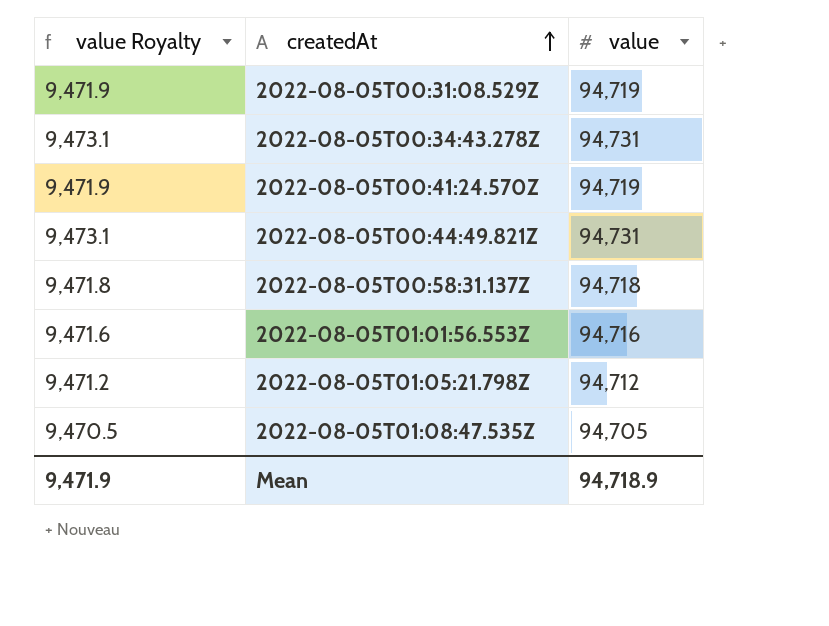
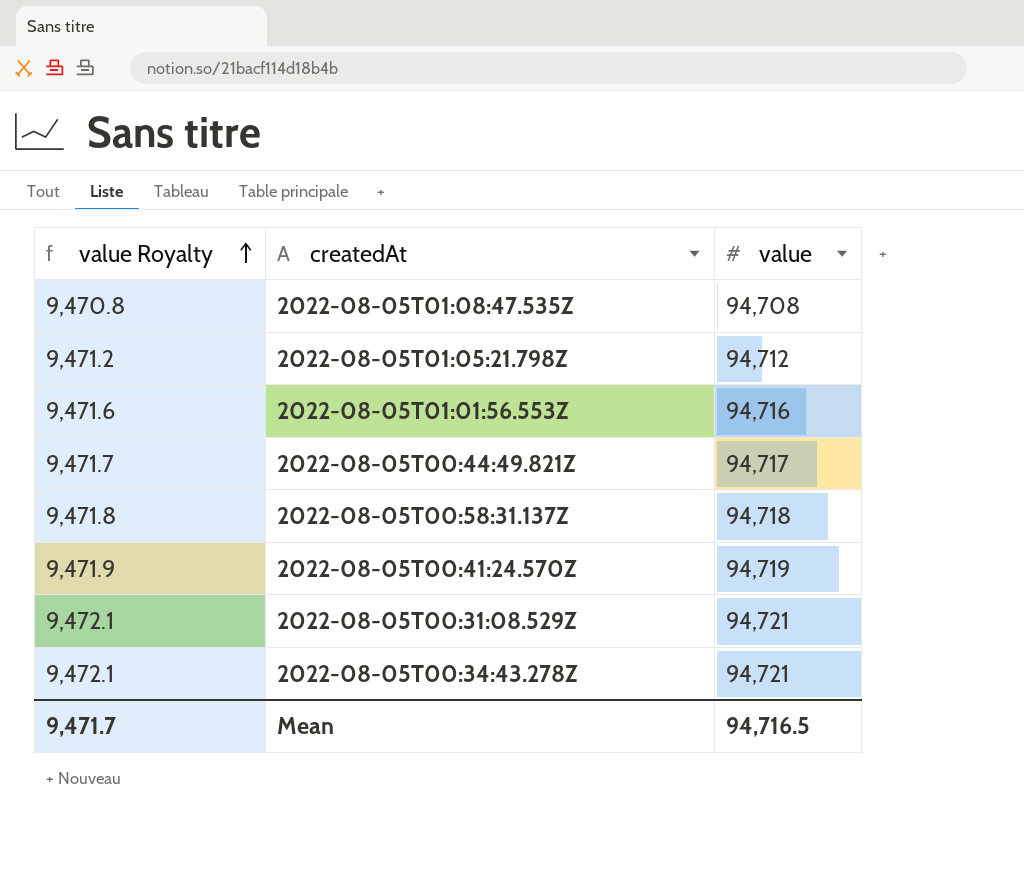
row order: createdAt ascending -> value Royalty ascending
2022-08-05T01:08:47.535Z | value Royalty: 9,470.5 -> 9,470.8
2022-08-05T01:08:47.535Z | value: 94,705 -> 94,708
2022-08-05T00:44:49.821Z | value Royalty: 9,473.1 -> 9,471.7
2022-08-05T00:44:49.821Z | value: 94,731 -> 94,717
2022-08-05T00:31:08.529Z | value Royalty: 9,471.9 -> 9,472.1
2022-08-05T00:31:08.529Z | value: 94,719 -> 94,721
2022-08-05T00:34:43.278Z | value Royalty: 9,473.1 -> 9,472.1
2022-08-05T00:34:43.278Z | value: 94,731 -> 94,721
Mean | value Royalty: 9,471.9 -> 9,471.7
Mean | value: 94,718.9 -> 94,716.5

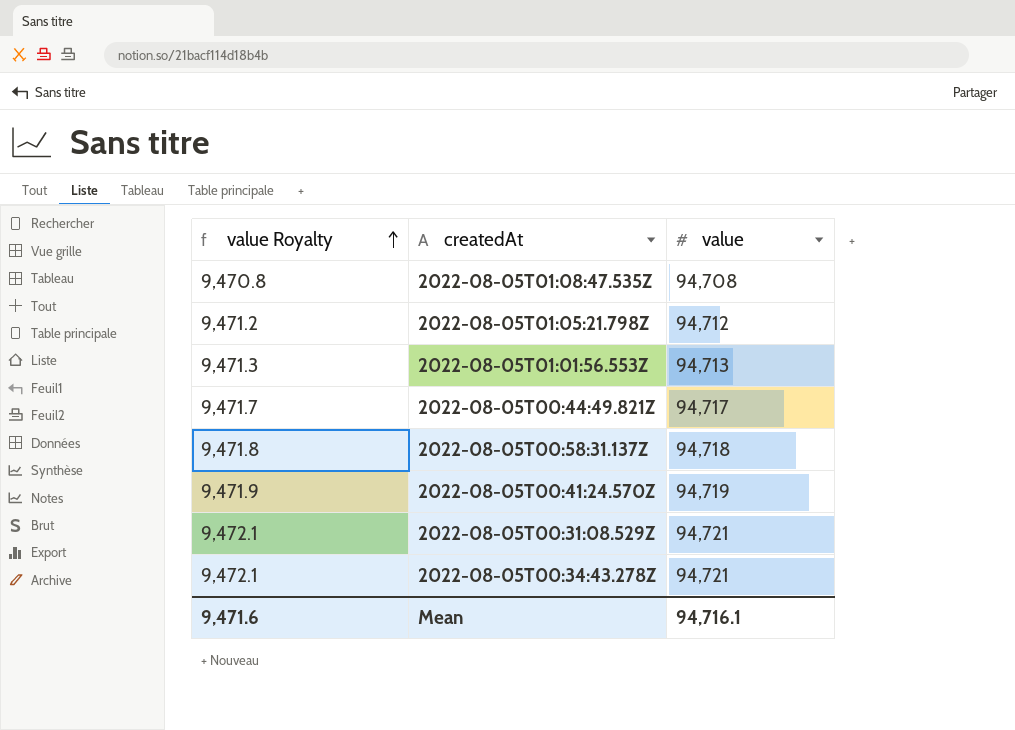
2022-08-05T01:01:56.553Z | value Royalty: 9,471.6 -> 9,471.3
2022-08-05T01:01:56.553Z | value: 94,716 -> 94,713
Mean | value Royalty: 9,471.7 -> 9,471.6
Mean | value: 94,716.5 -> 94,716.1

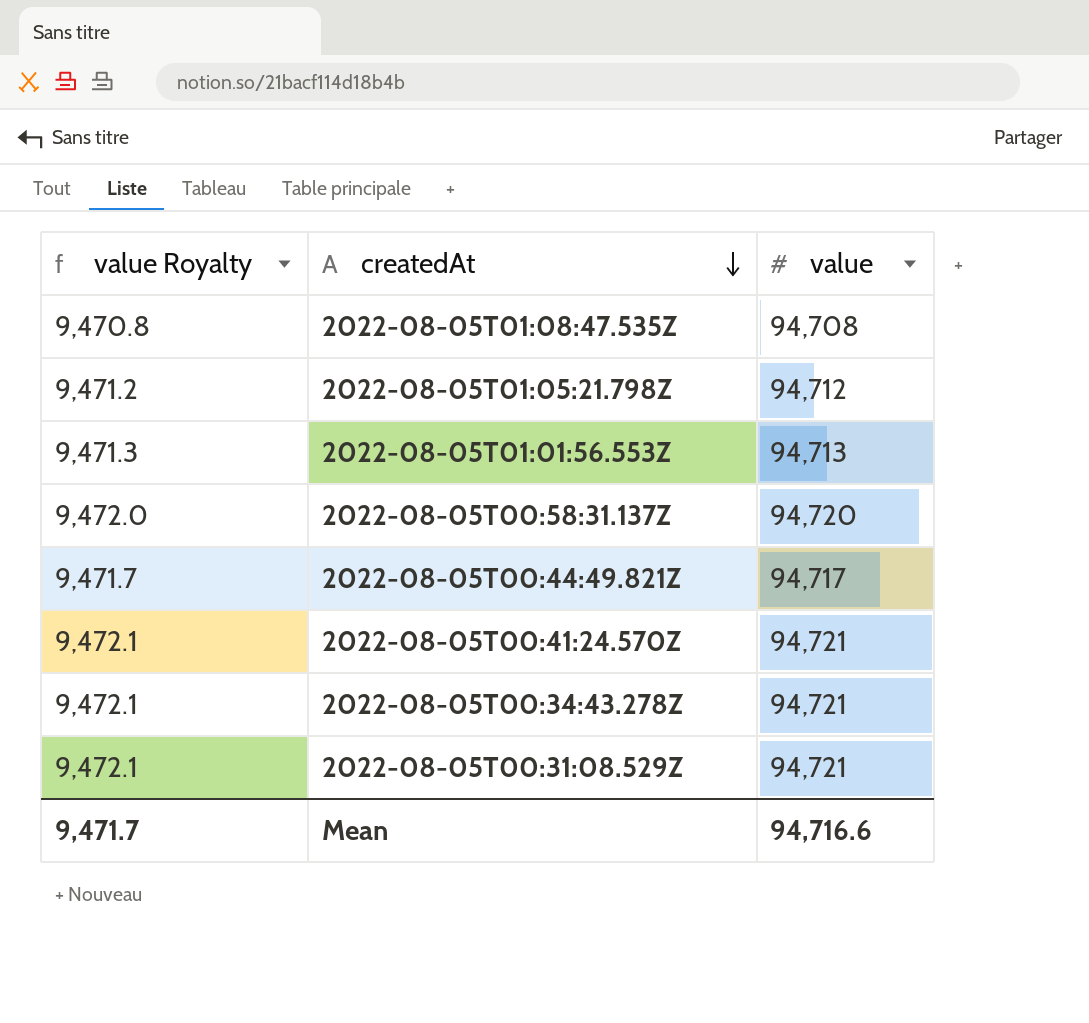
row order: value Royalty ascending -> createdAt descending
2022-08-05T00:58:31.137Z | value Royalty: 9,471.8 -> 9,472.0
2022-08-05T00:58:31.137Z | value: 94,718 -> 94,720
2022-08-05T00:41:24.570Z | value Royalty: 9,471.9 -> 9,472.1
2022-08-05T00:41:24.570Z | value: 94,719 -> 94,721
Mean | value Royalty: 9,471.6 -> 9,471.7
Mean | value: 94,716.1 -> 94,716.6

